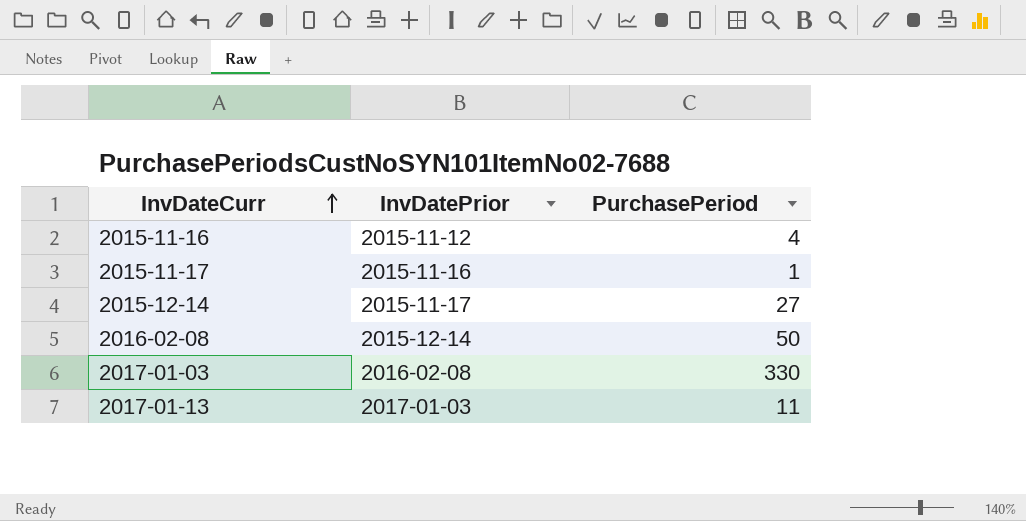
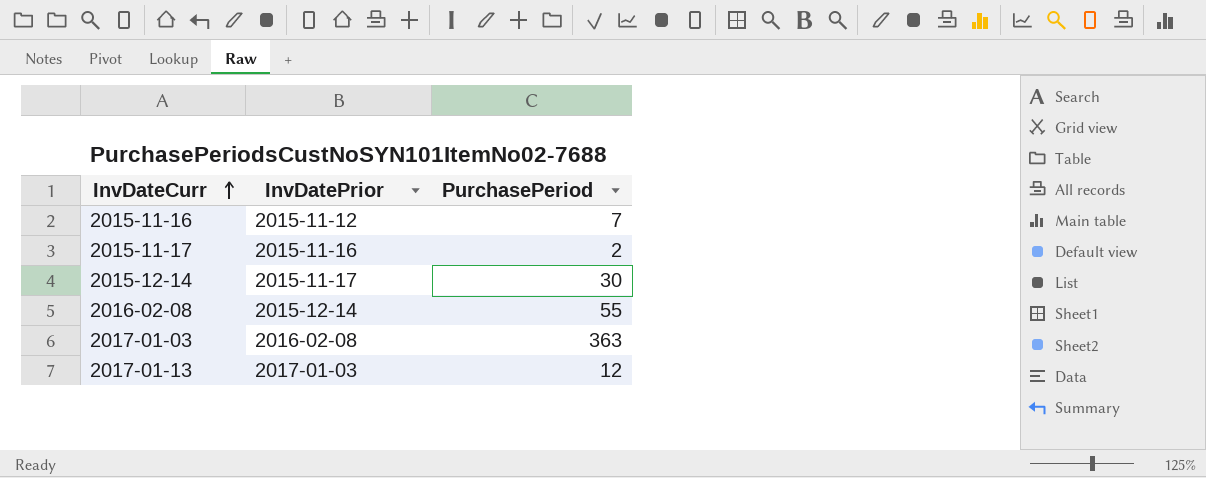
2015-11-16 | PurchasePeriod: 4 -> 7
2015-11-17 | PurchasePeriod: 1 -> 2
2015-12-14 | PurchasePeriod: 27 -> 30
2016-02-08 | PurchasePeriod: 50 -> 55
2017-01-03 | PurchasePeriod: 330 -> 363
2017-01-13 | PurchasePeriod: 11 -> 12

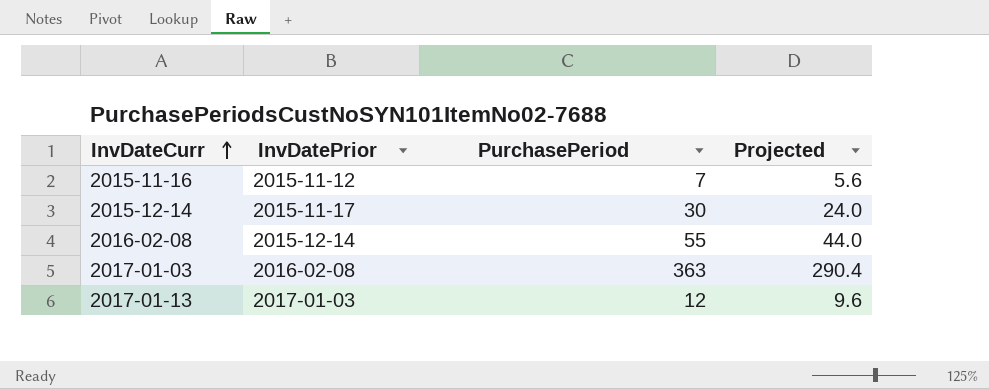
column Projected | formula: none -> [PurchasePeriod] * 0.8
row 2015-11-17: 2015-11-16 | 2 -> none

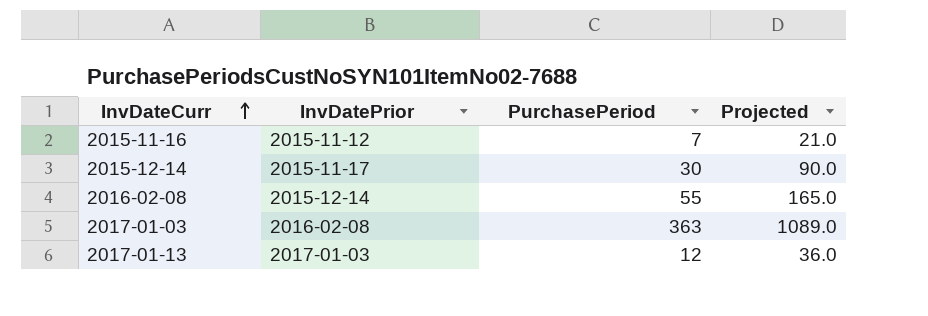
column Projected | formula: [PurchasePeriod] * 0.8 -> [PurchasePeriod] * 3

